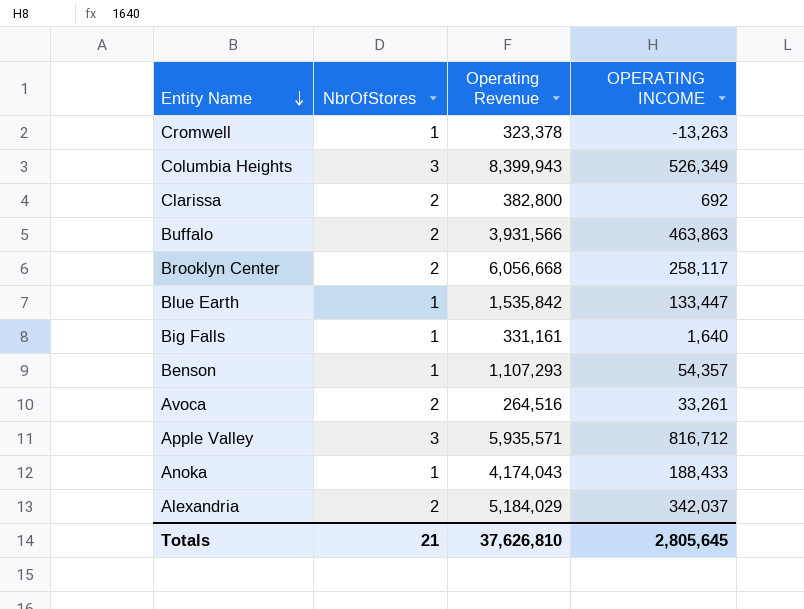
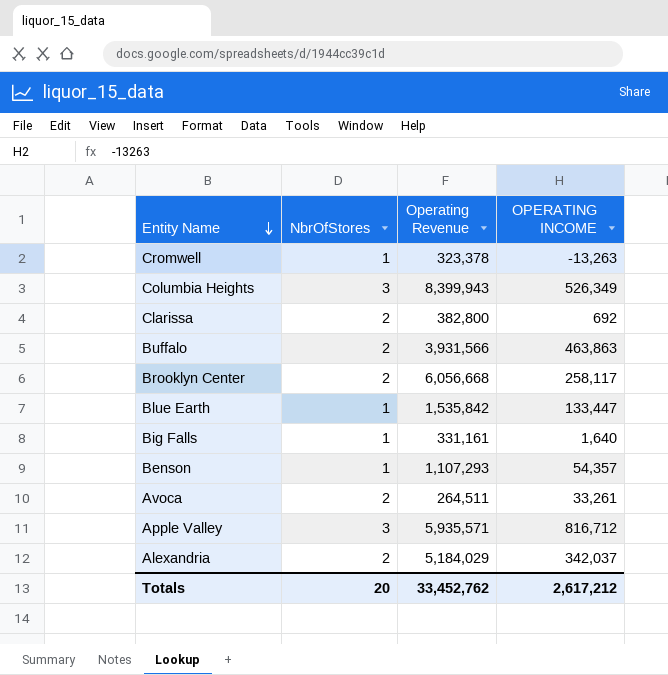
row Anoka: 1 | 4,174,043 | 188,433 -> none
Avoca | Operating Revenue: 264,516 -> 264,511
Totals | NbrOfStores: 21 -> 20
Totals | Operating Revenue: 37,626,810 -> 33,452,762
Totals | OPERATING INCOME: 2,805,645 -> 2,617,212

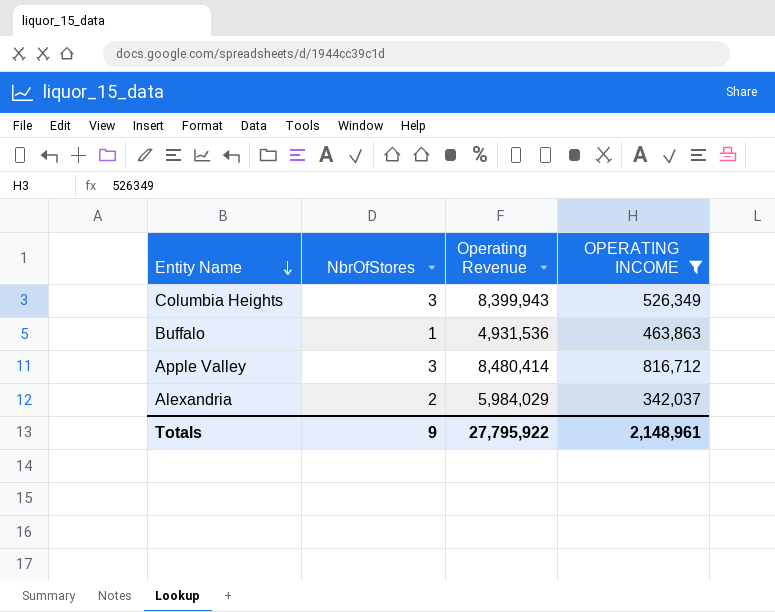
filter: none -> OPERATING INCOME >= 342,037
Buffalo | NbrOfStores: 2 -> 1
Buffalo | Operating Revenue: 3,931,566 -> 4,931,536
Apple Valley | Operating Revenue: 5,935,571 -> 8,480,414
Alexandria | Operating Revenue: 5,184,029 -> 5,984,029
Totals | NbrOfStores: 20 -> 9
Totals | Operating Revenue: 33,452,762 -> 27,795,922
Totals | OPERATING INCOME: 2,617,212 -> 2,148,961

